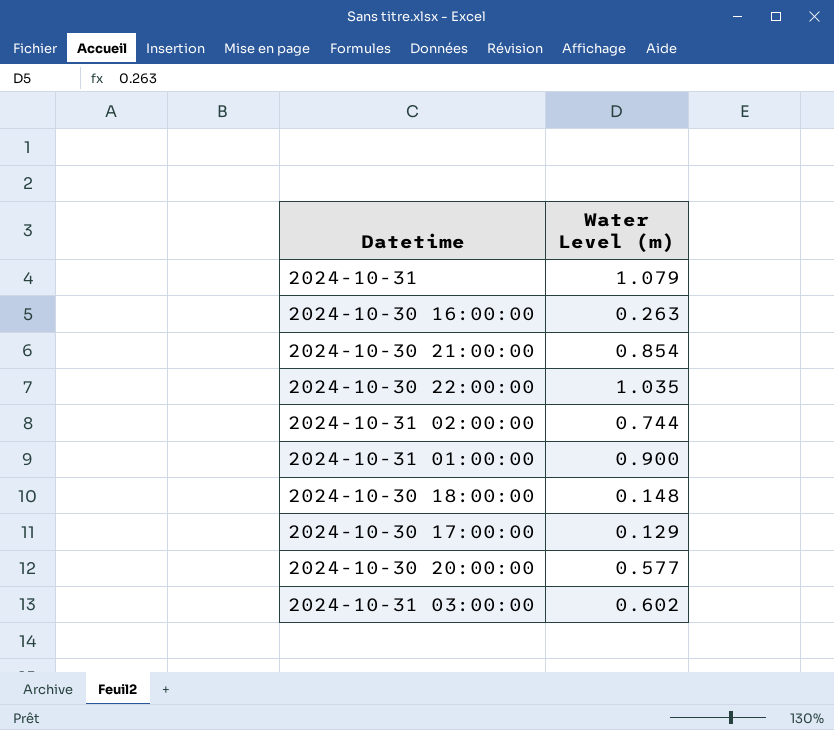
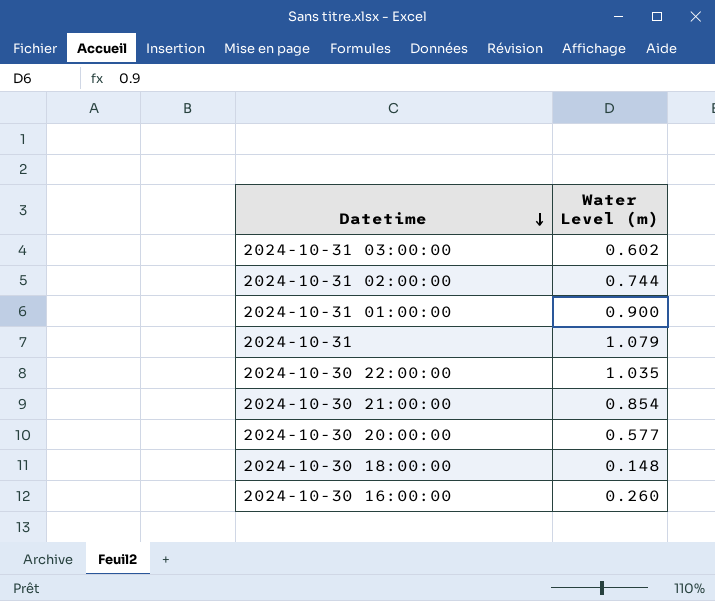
row order: none -> Datetime descending
row 2024-10-30 17:00:00: 0.129 -> none
2024-10-30 16:00:00 | Water Level (m): 0.263 -> 0.260

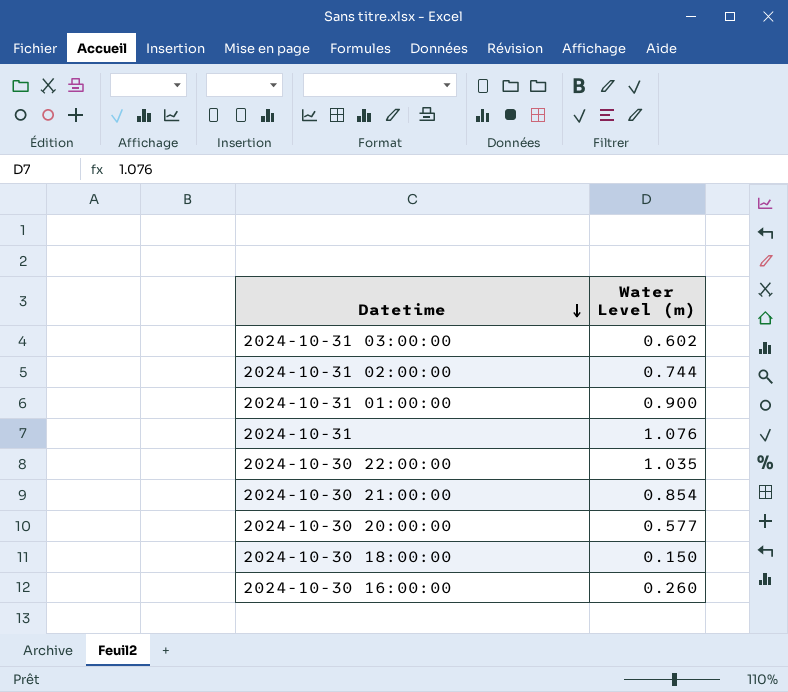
2024-10-31 | Water Level (m): 1.079 -> 1.076
2024-10-30 18:00:00 | Water Level (m): 0.148 -> 0.150

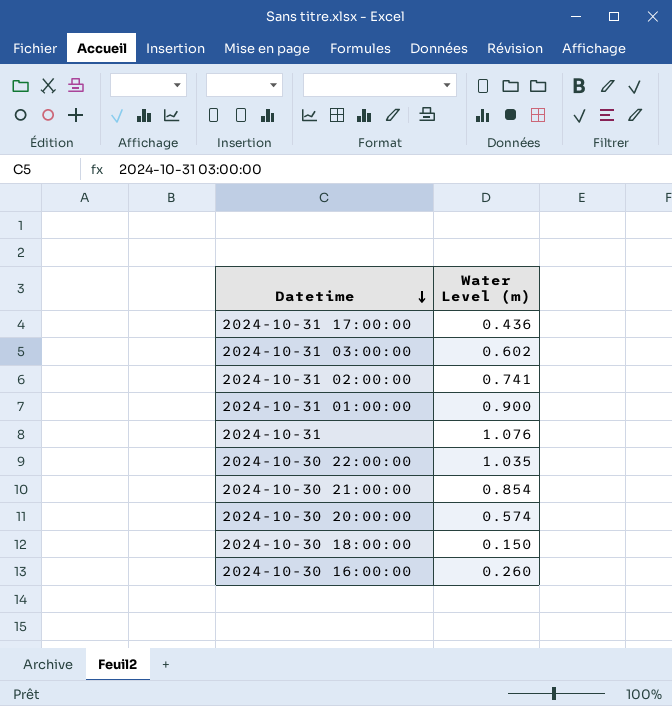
row 2024-10-31 17:00:00: none -> 0.436
2024-10-31 02:00:00 | Water Level (m): 0.744 -> 0.741
2024-10-30 20:00:00 | Water Level (m): 0.577 -> 0.574

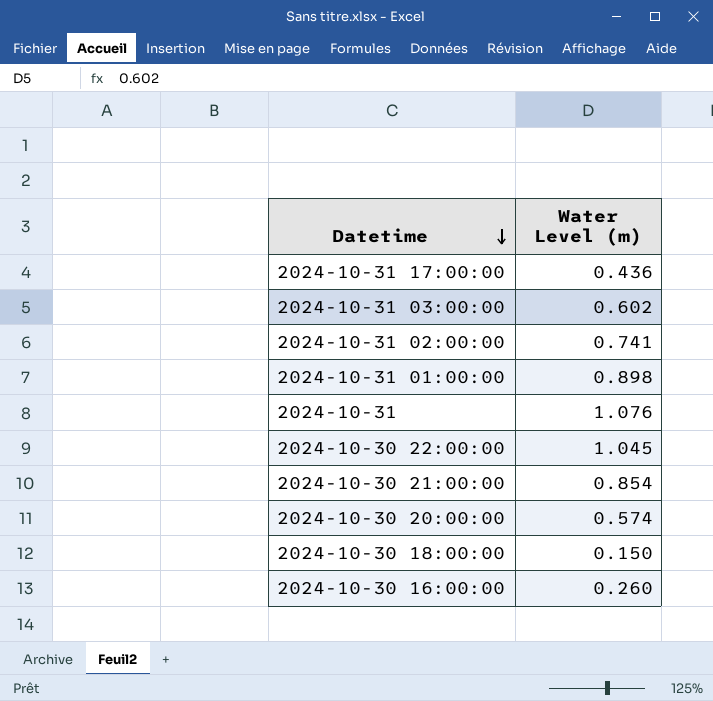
2024-10-31 01:00:00 | Water Level (m): 0.900 -> 0.898
2024-10-30 22:00:00 | Water Level (m): 1.035 -> 1.045

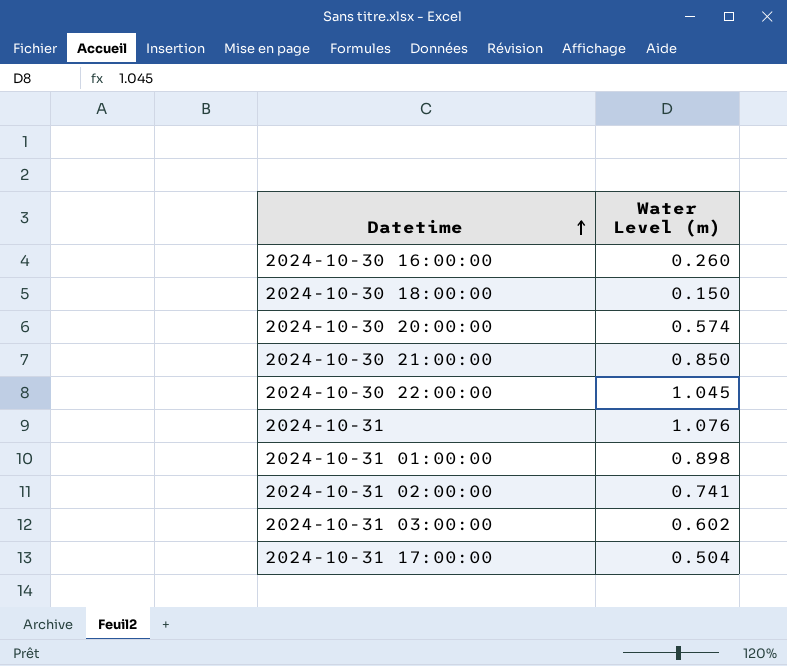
row order: Datetime descending -> Datetime ascending
2024-10-30 21:00:00 | Water Level (m): 0.854 -> 0.850
2024-10-31 17:00:00 | Water Level (m): 0.436 -> 0.504

